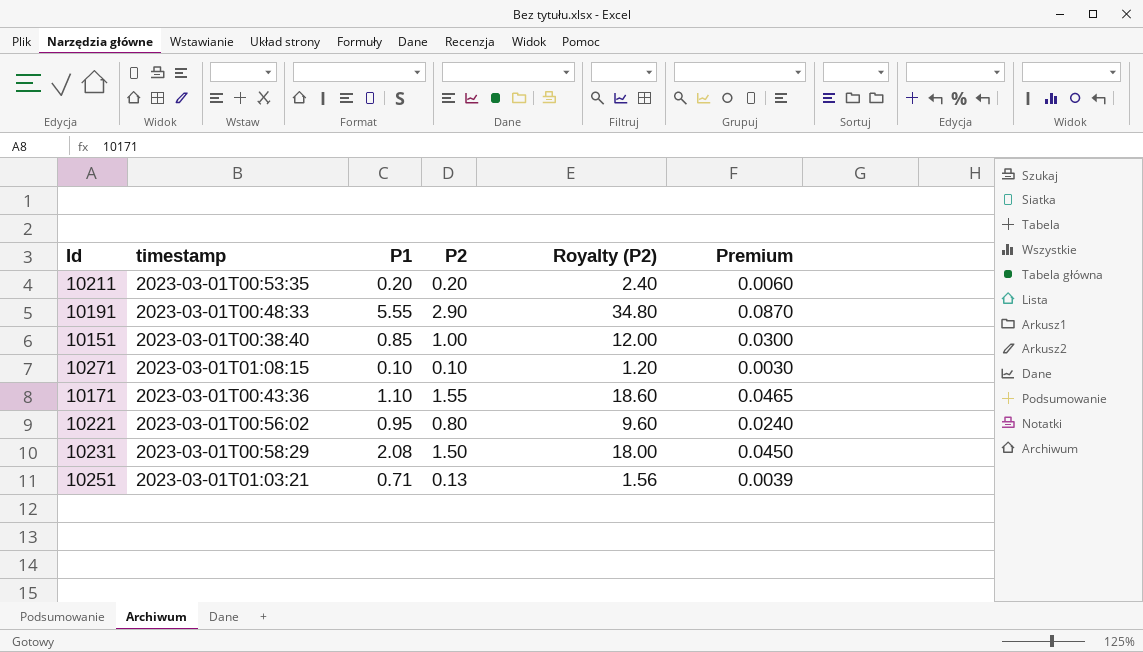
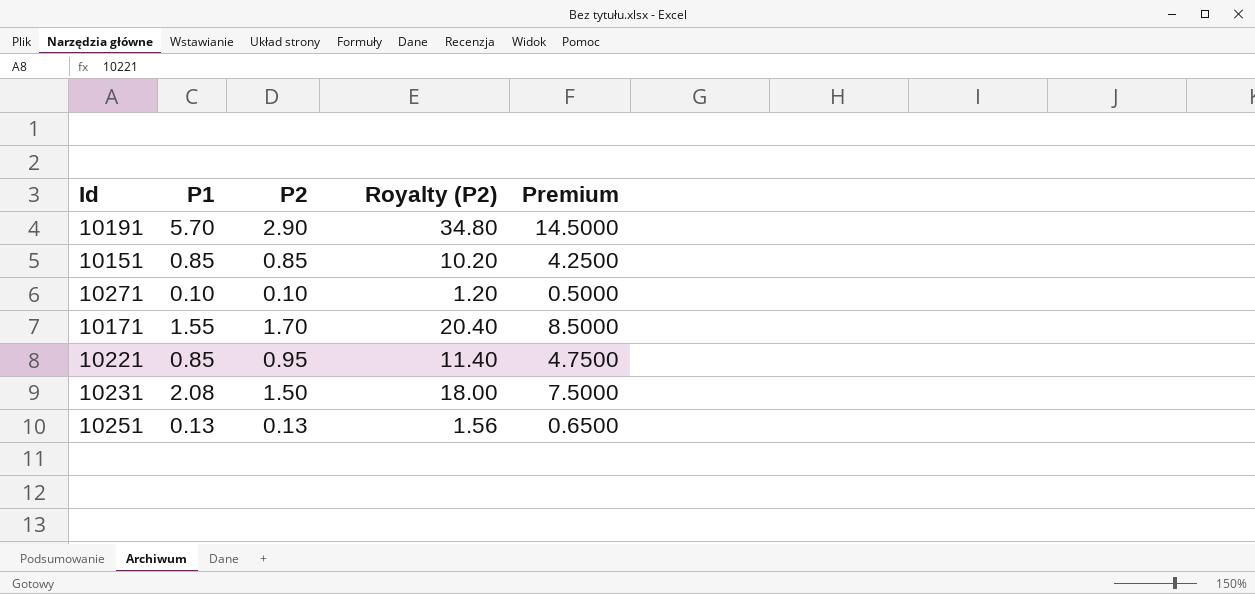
column timestamp | position: 2 -> none
column Premium | formula: [P2] * 0.03 -> [P2] * 5
row 10211: 2023-03-01T00:53:35 | 0.20 | 0.20 | 2.40 | 0.0060 -> none
10191 | P1: 5.55 -> 5.70
10151 | P2: 1.00 -> 0.85
10151 | Royalty (P2): 12.00 -> 10.20
10171 | P1: 1.10 -> 1.55
10171 | P2: 1.55 -> 1.70
10171 | Royalty (P2): 18.60 -> 20.40
10221 | P1: 0.95 -> 0.85
10221 | P2: 0.80 -> 0.95
10221 | Royalty (P2): 9.60 -> 11.40
10251 | P1: 0.71 -> 0.13

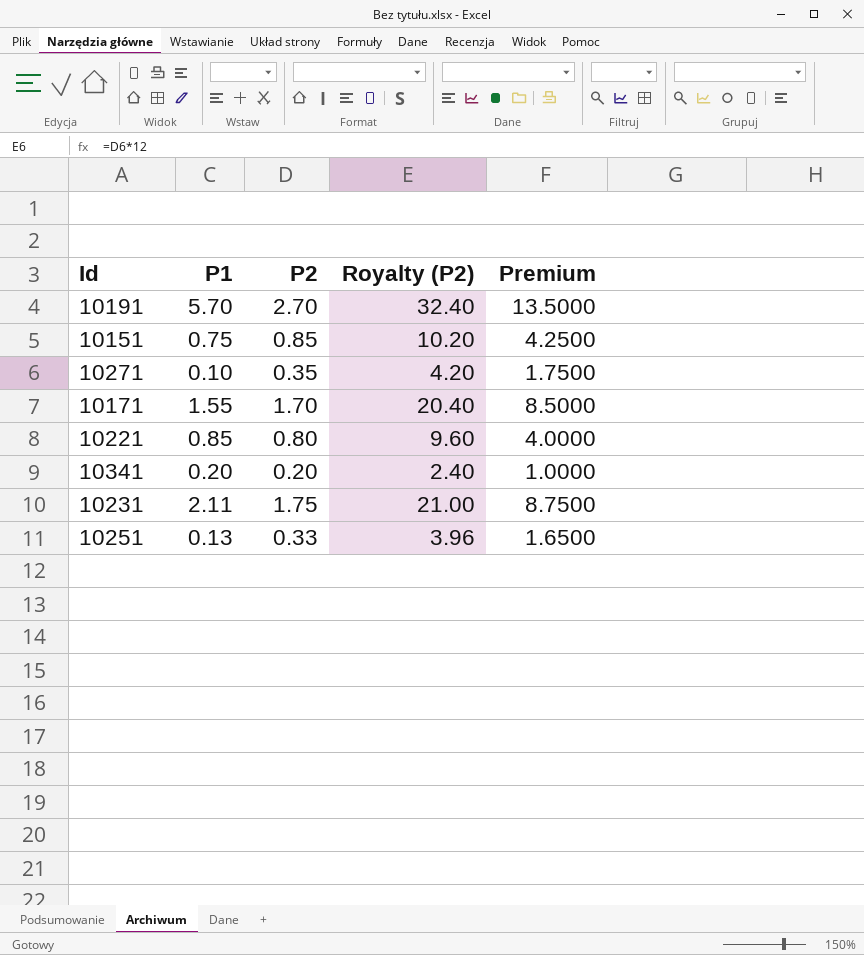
10191 | P2: 2.90 -> 2.70
10191 | Royalty (P2): 34.80 -> 32.40
10191 | Premium: 14.5000 -> 13.5000
10151 | P1: 0.85 -> 0.75
10271 | P2: 0.10 -> 0.35
10271 | Royalty (P2): 1.20 -> 4.20
10271 | Premium: 0.5000 -> 1.7500
10221 | P2: 0.95 -> 0.80
10221 | Royalty (P2): 11.40 -> 9.60
10221 | Premium: 4.7500 -> 4.0000
row 10341: none -> 0.20 | 0.20 | 2.40 | 1.0000
10231 | P1: 2.08 -> 2.11
10231 | P2: 1.50 -> 1.75
10231 | Royalty (P2): 18.00 -> 21.00
10231 | Premium: 7.5000 -> 8.7500
10251 | P2: 0.13 -> 0.33
10251 | Royalty (P2): 1.56 -> 3.96
10251 | Premium: 0.6500 -> 1.6500

